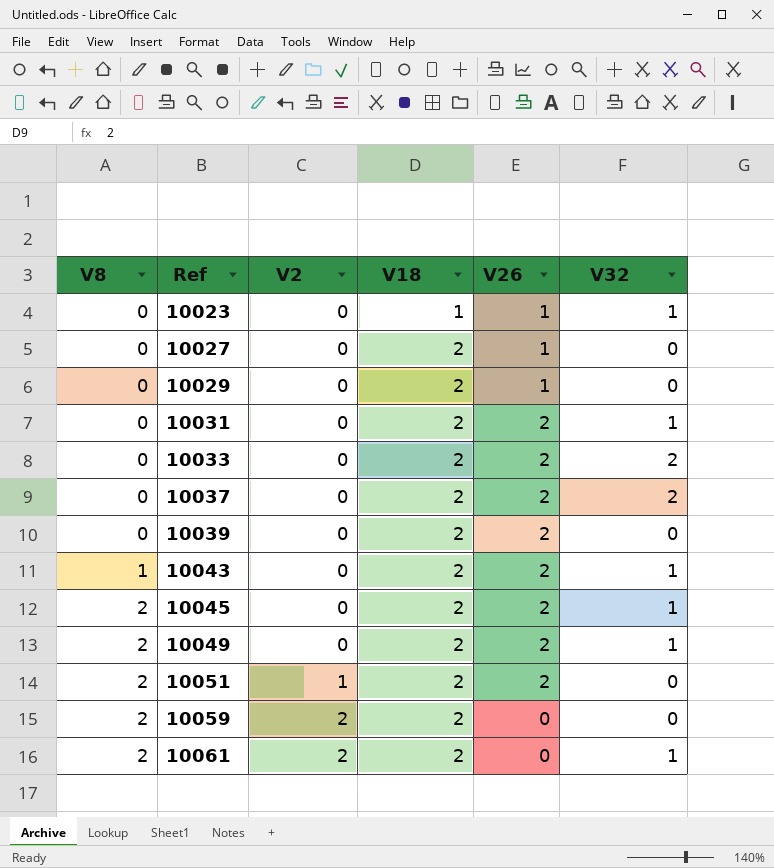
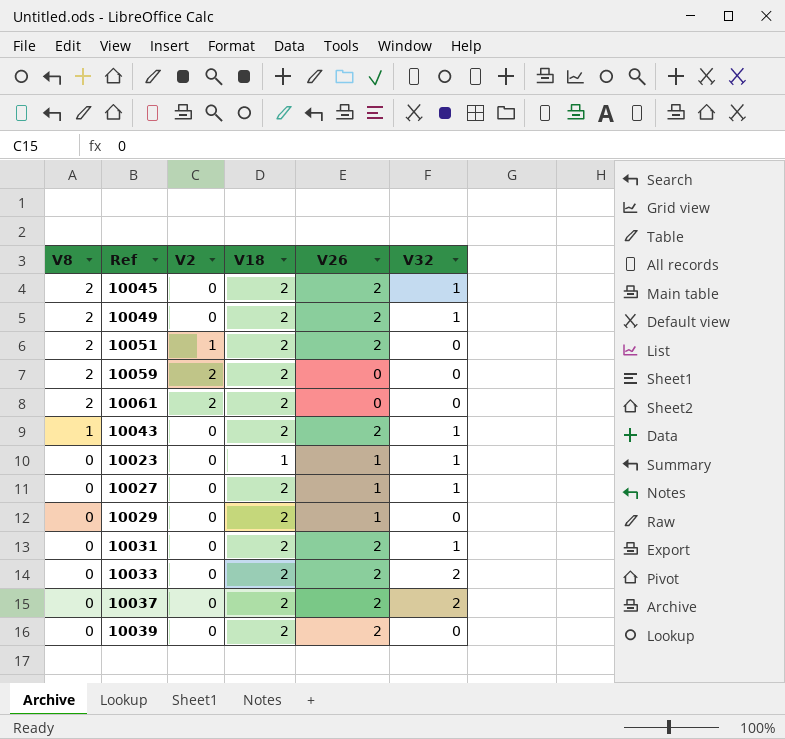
row order: V8 ascending -> V8 descending
10061 | V32: 1 -> 0
10027 | V32: 0 -> 1

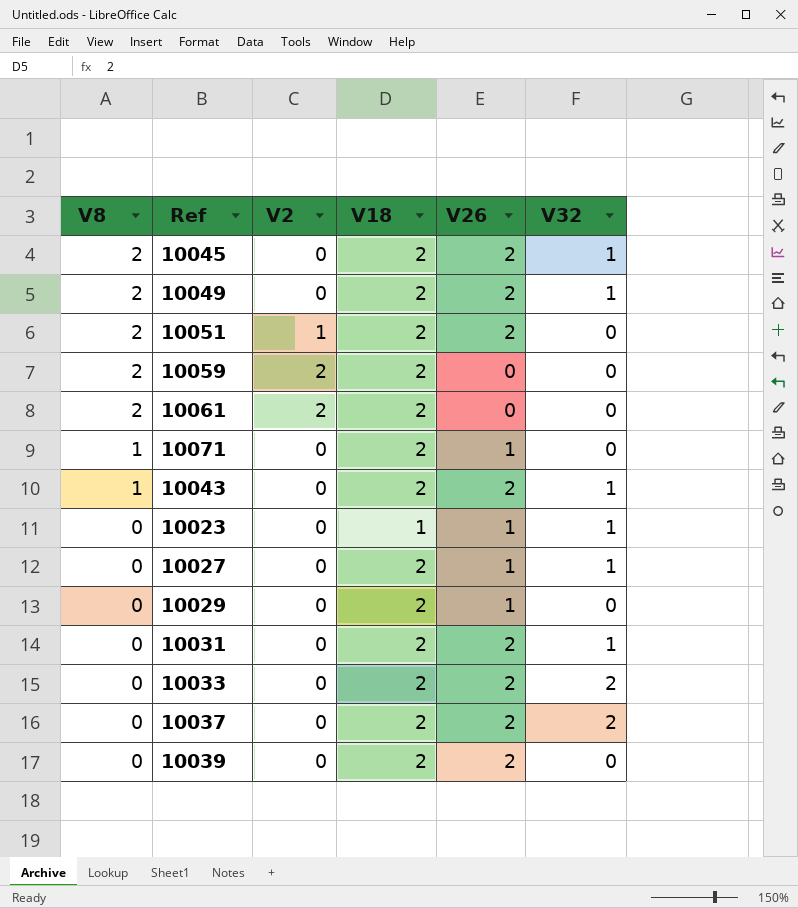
row 10071: none -> 1 | 0 | 2 | 1 | 0

